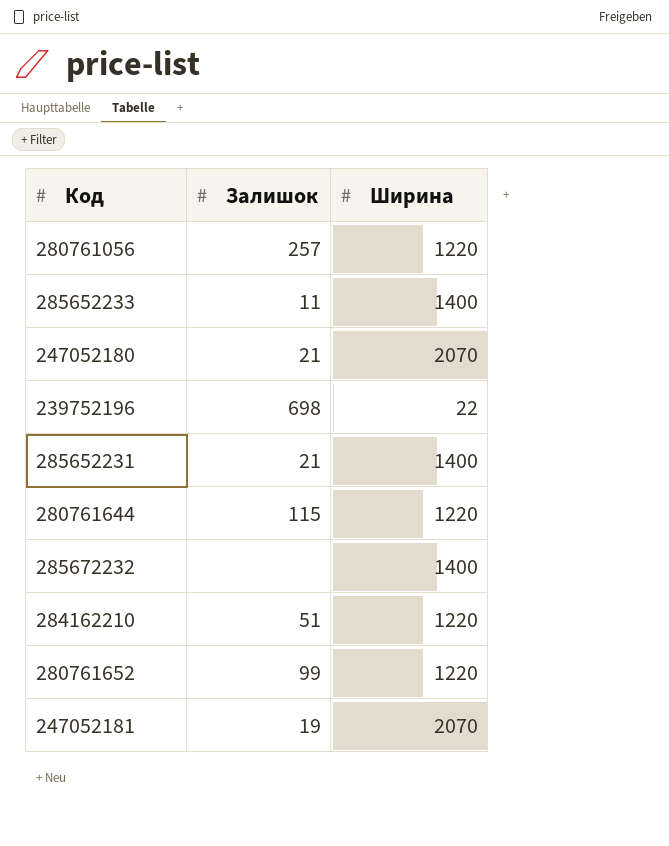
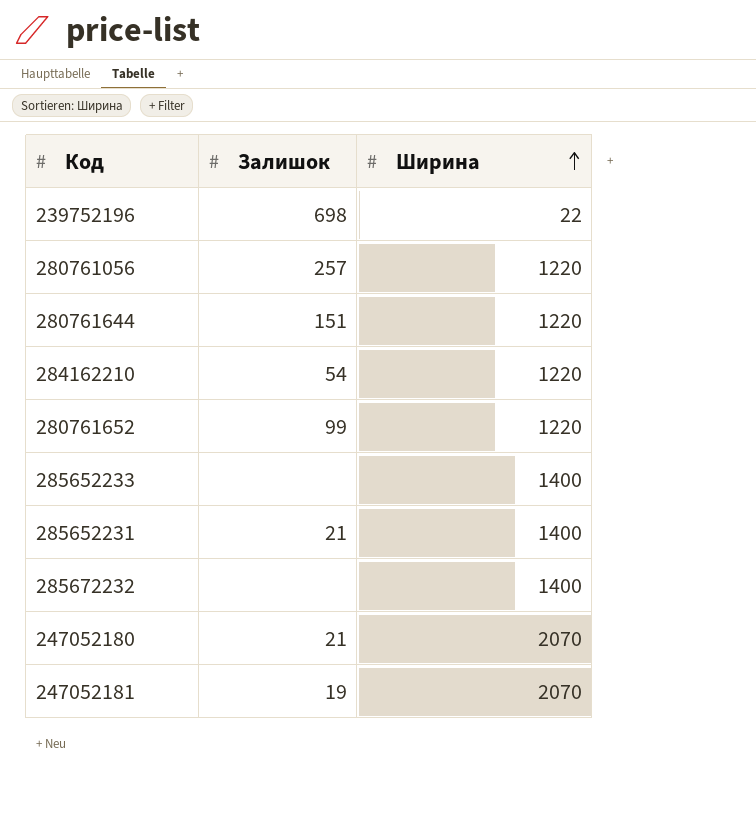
row order: none -> Ширина ascending
280761644 | Залишок: 115 -> 151
284162210 | Залишок: 51 -> 54
285652233 | Залишок: 11 -> none

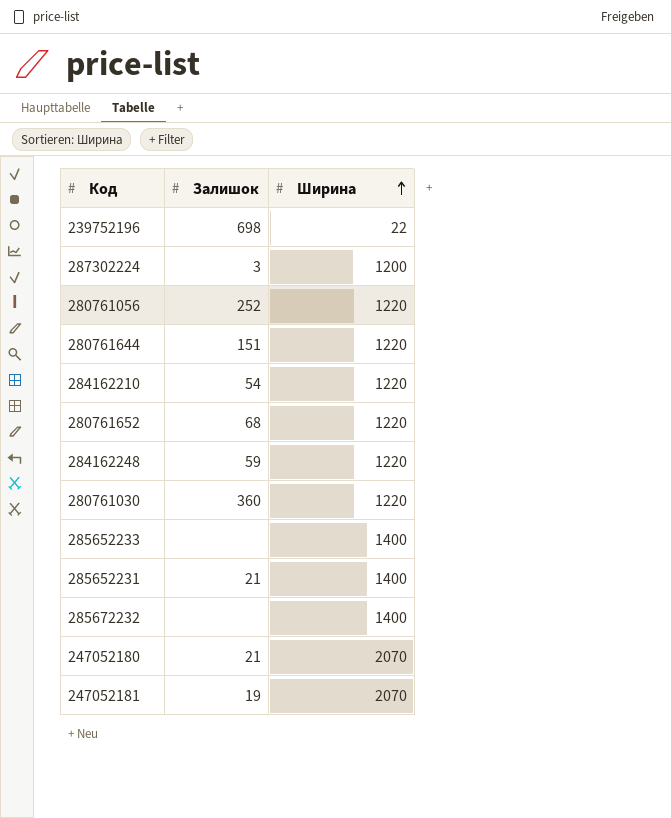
row 287302224: none -> 3 | 1200
280761056 | Залишок: 257 -> 252
280761652 | Залишок: 99 -> 68
row 284162248: none -> 59 | 1220
row 280761030: none -> 360 | 1220

